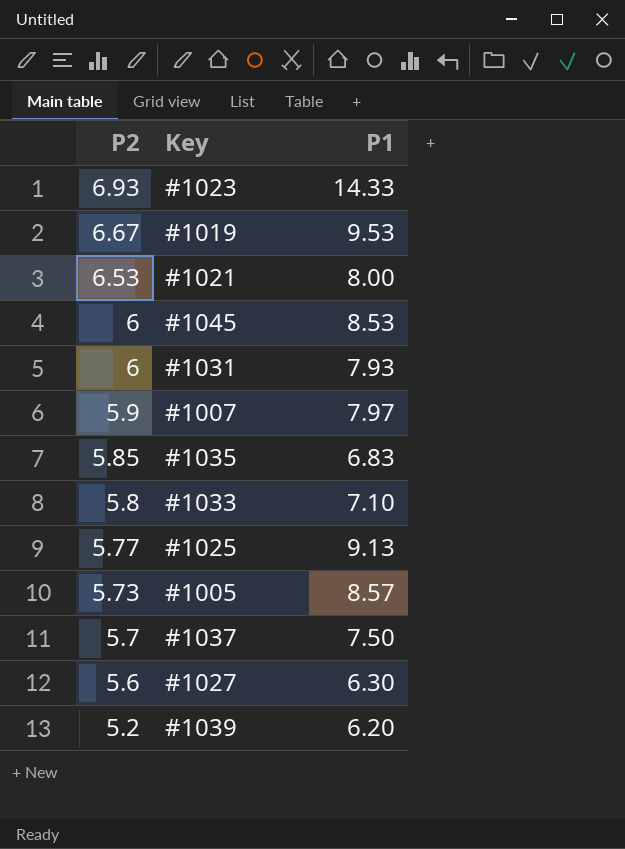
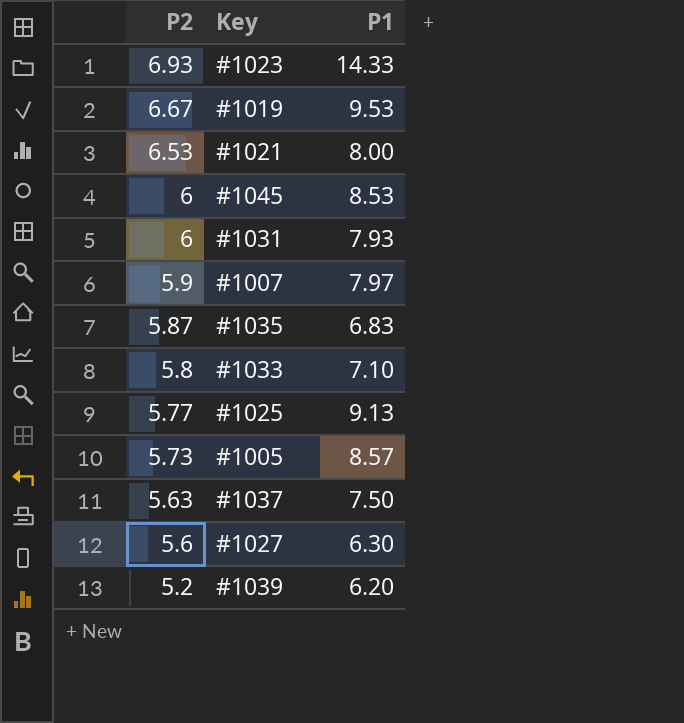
#1035 | P2: 5.85 -> 5.87
#1037 | P2: 5.7 -> 5.63

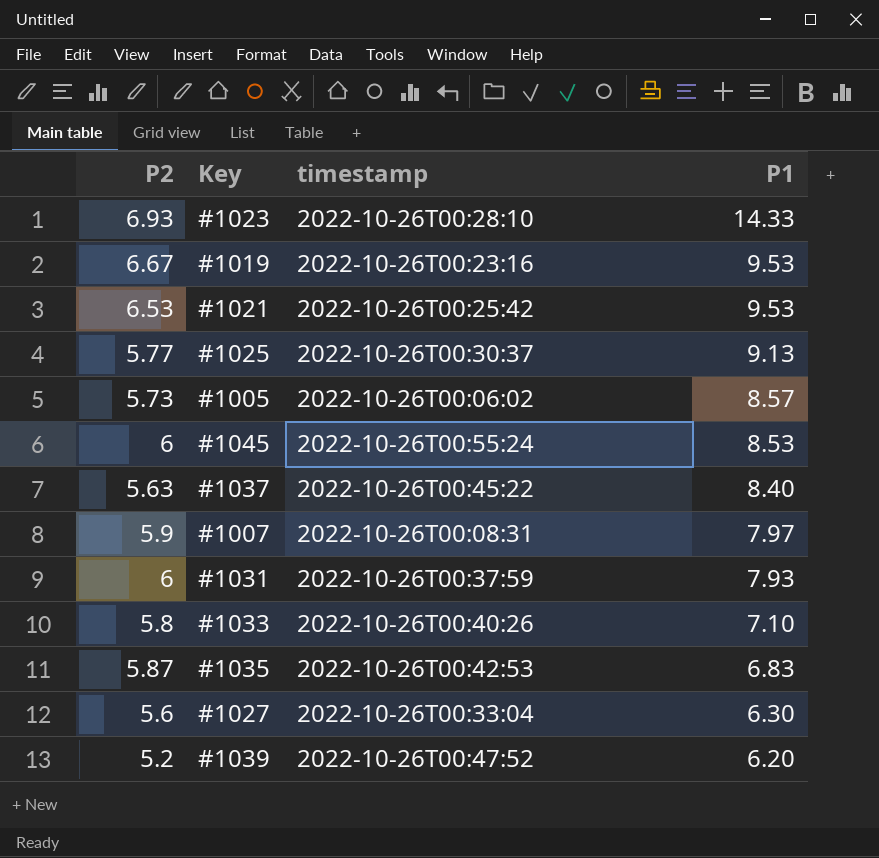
row order: P2 descending -> P1 descending
column timestamp | position: none -> 3
#1021 | P1: 8.00 -> 9.53
#1037 | P1: 7.50 -> 8.40

